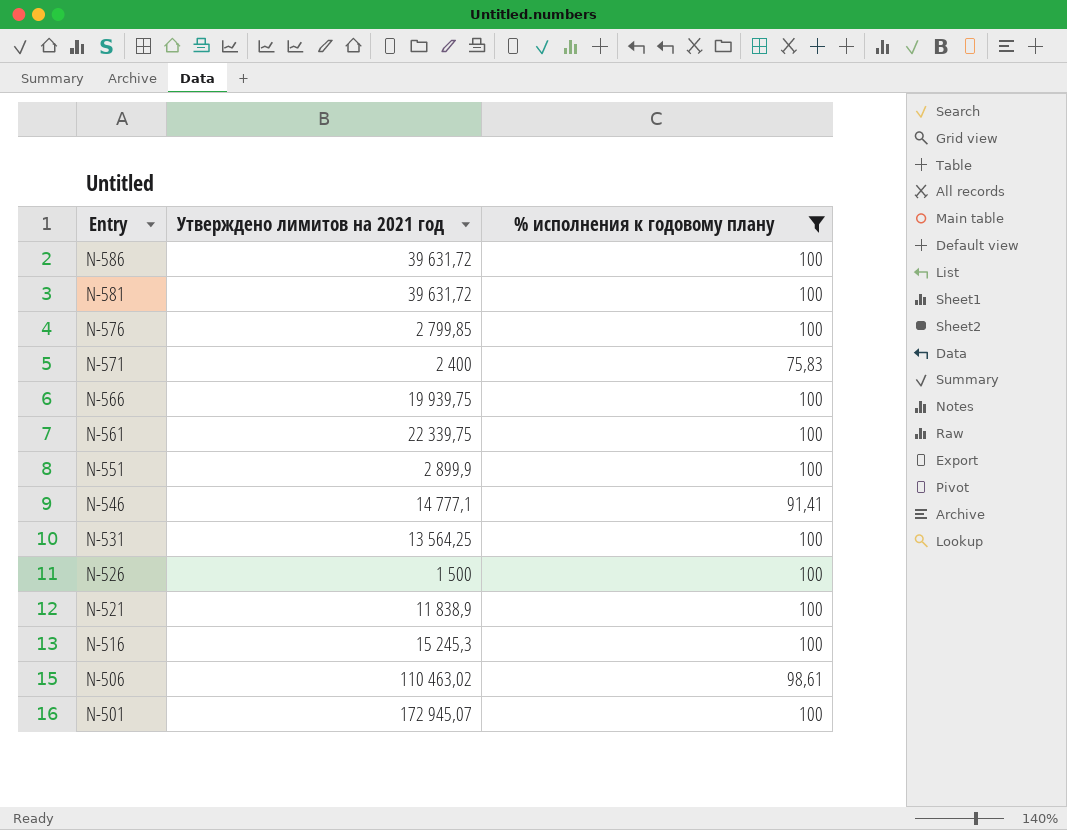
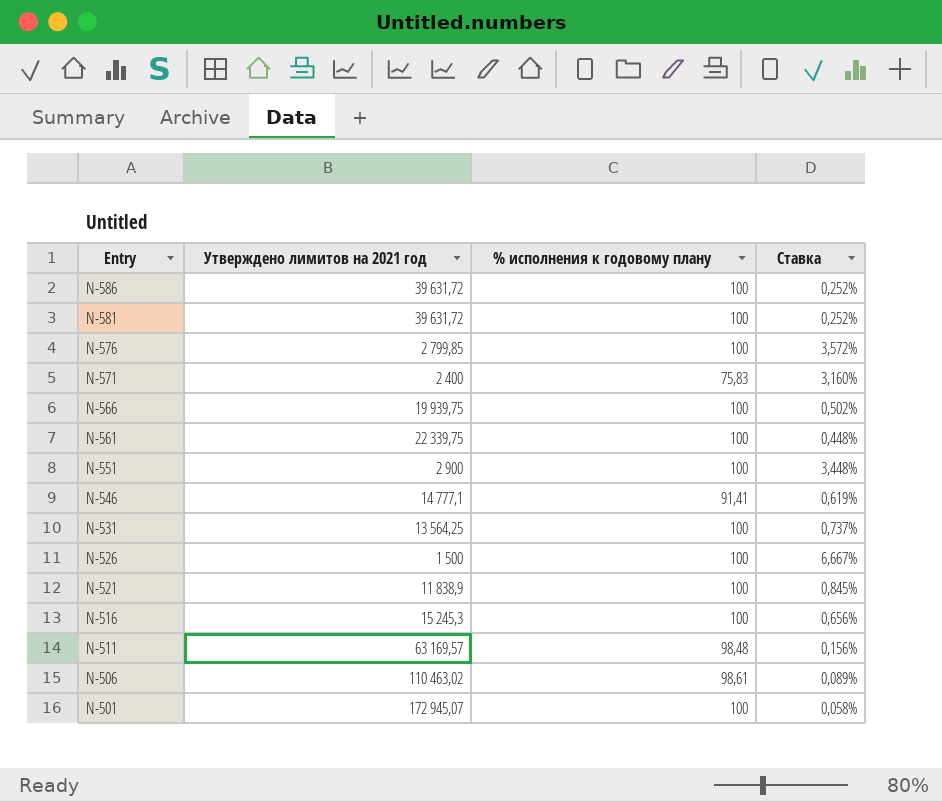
filter: % исполнения к годовому плану != 98,48 -> none
column Ставка | formula: none -> [% исполнения к годовому плану] / [Утверждено лимитов на 2021 год]
N-551 | Утверждено лимитов на 2021 год: 2 899,9 -> 2 900

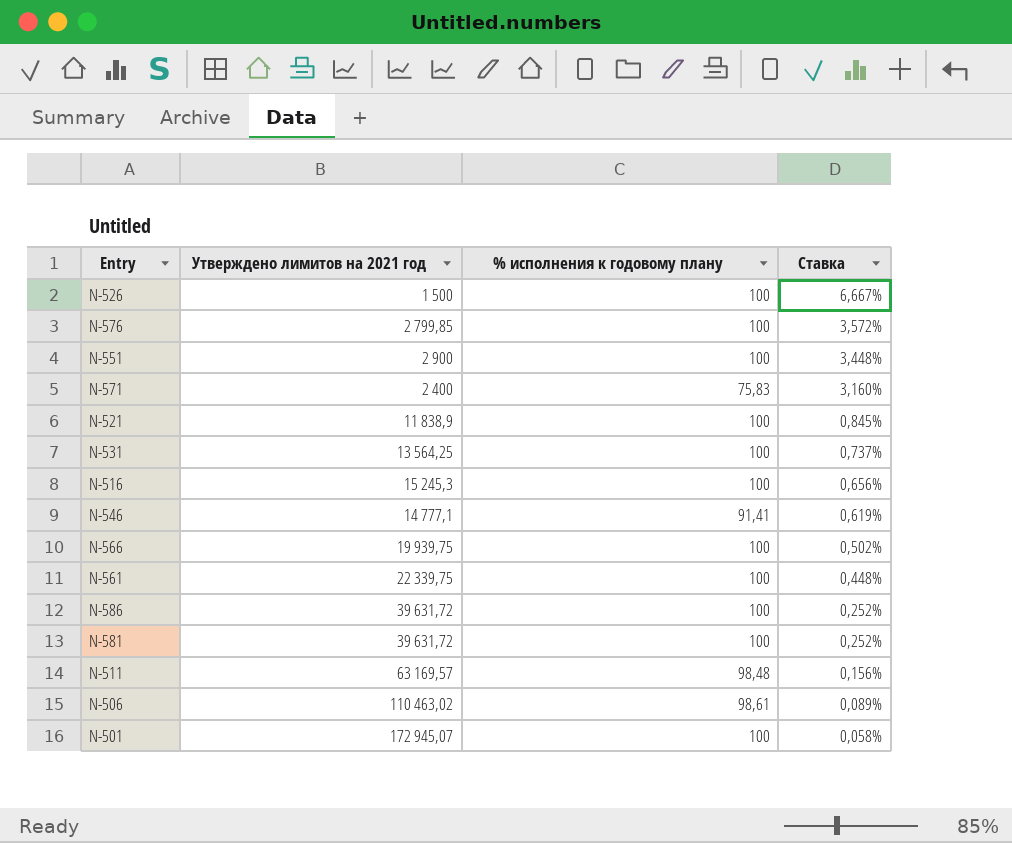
row order: Entry descending -> Ставка descending

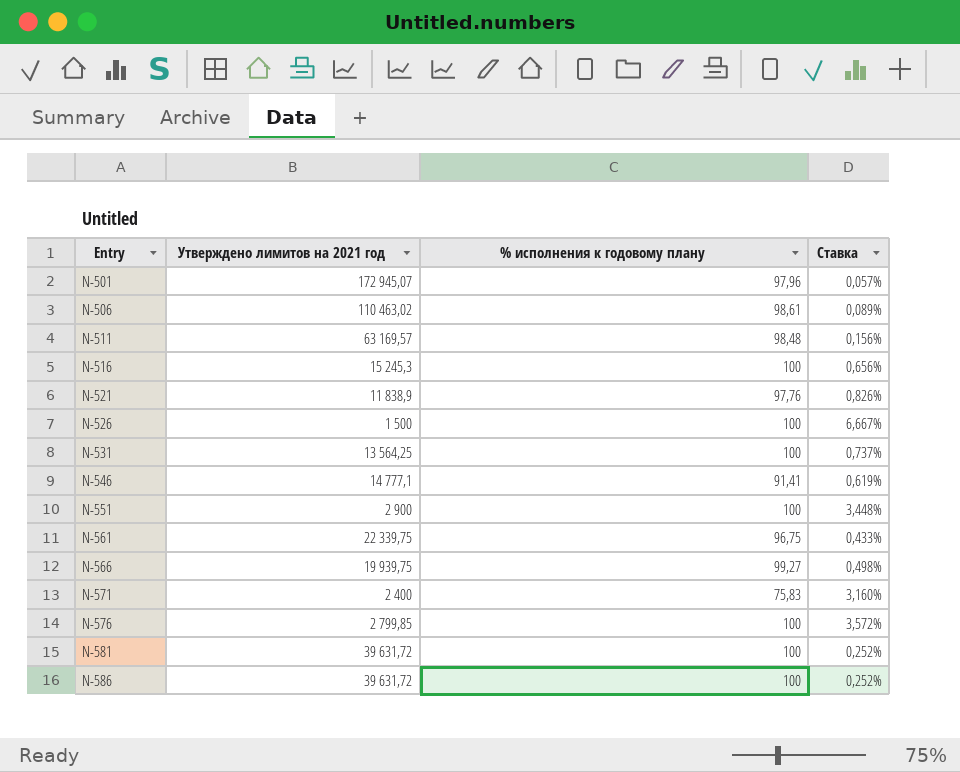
row order: Ставка descending -> Entry ascending
N-501 | % исполнения к годовому плану: 100 -> 97,96
N-501 | Ставка: 0,058% -> 0,057%
N-521 | % исполнения к годовому плану: 100 -> 97,76
N-521 | Ставка: 0,845% -> 0,826%
N-561 | % исполнения к годовому плану: 100 -> 96,75
N-561 | Ставка: 0,448% -> 0,433%
N-566 | % исполнения к годовому плану: 100 -> 99,27
N-566 | Ставка: 0,502% -> 0,498%

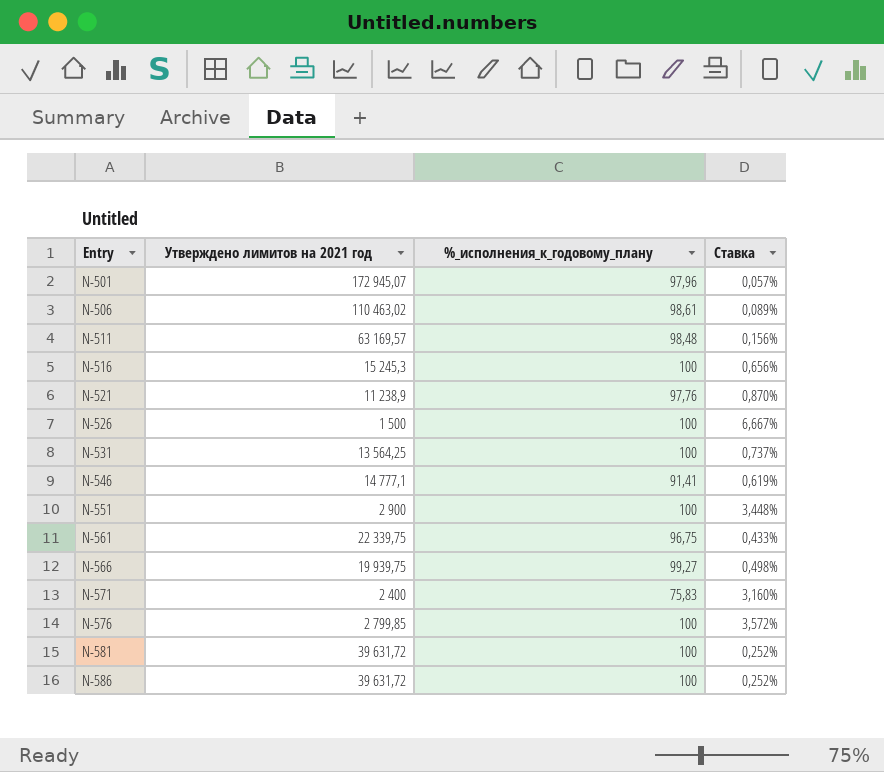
column name: % исполнения к годовому плану -> %_исполнения_к_годовому_плану
N-521 | Утверждено лимитов на 2021 год: 11 838,9 -> 11 238,9
N-521 | Ставка: 0,826% -> 0,870%

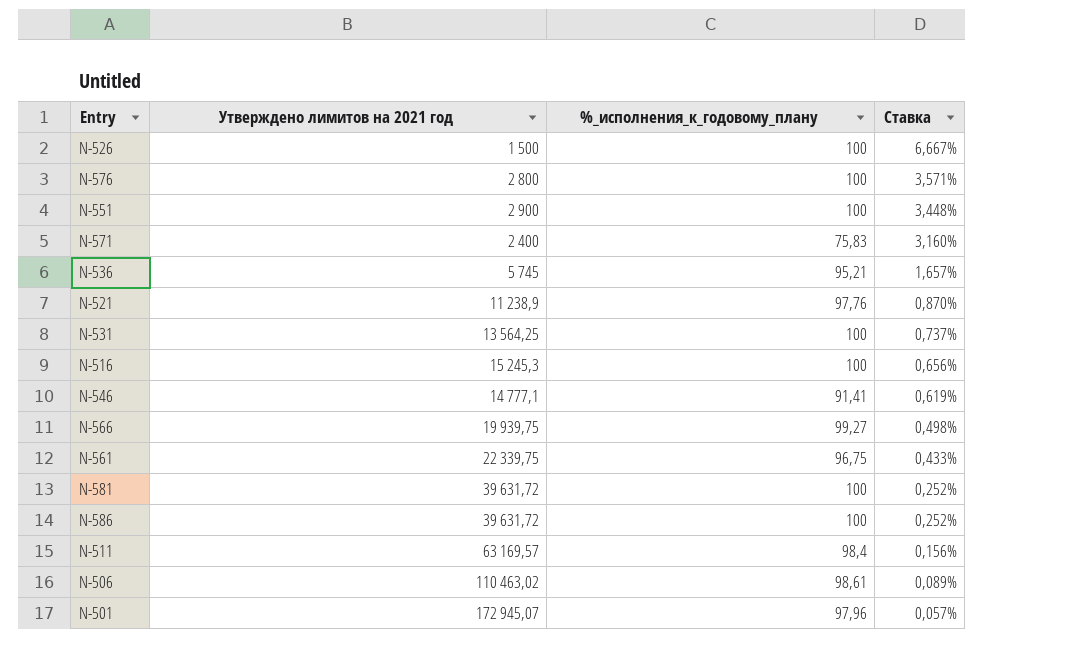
row order: Entry ascending -> Ставка descending
N-576 | Утверждено лимитов на 2021 год: 2 799,85 -> 2 800
N-576 | Ставка: 3,572% -> 3,571%
row N-536: none -> 5 745 | 95,21 | 1,657%
N-511 | %_исполнения_к_годовому_плану: 98,48 -> 98,4

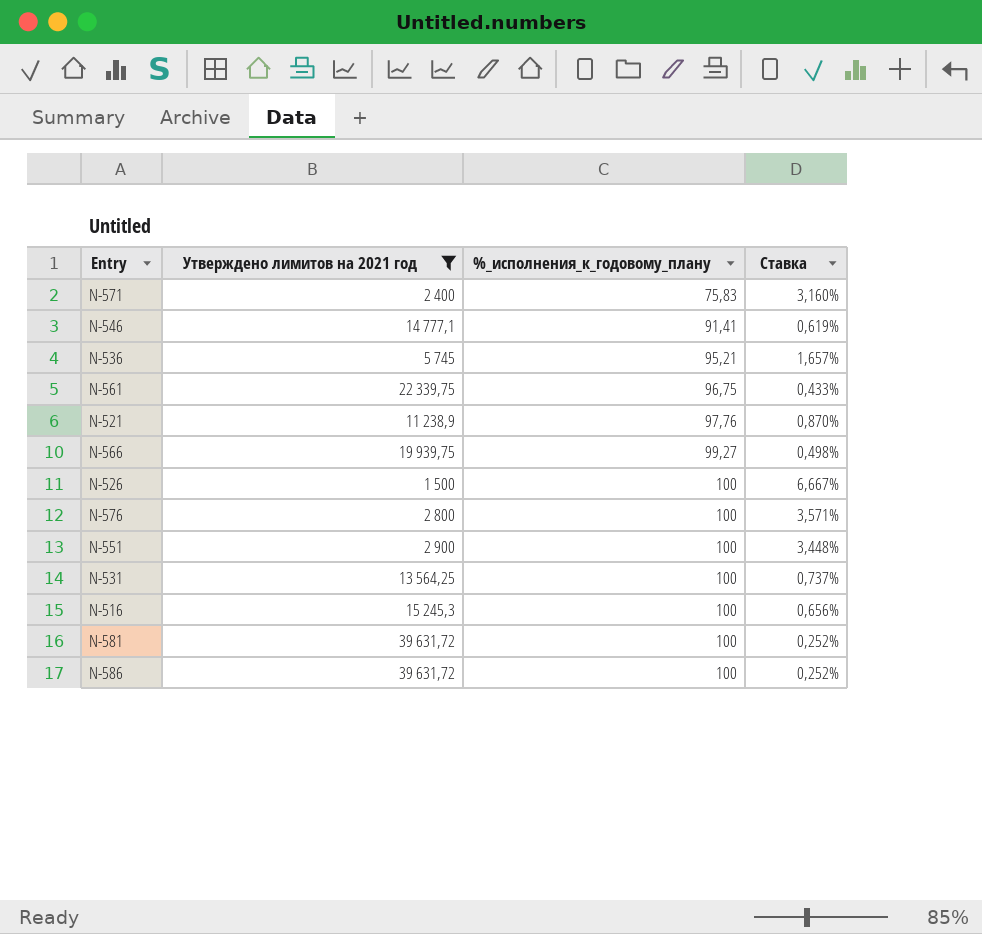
filter: none -> Утверждено лимитов на 2021 год <= 39 631,72
row order: Ставка descending -> %_исполнения_к_годовому_плану ascending

